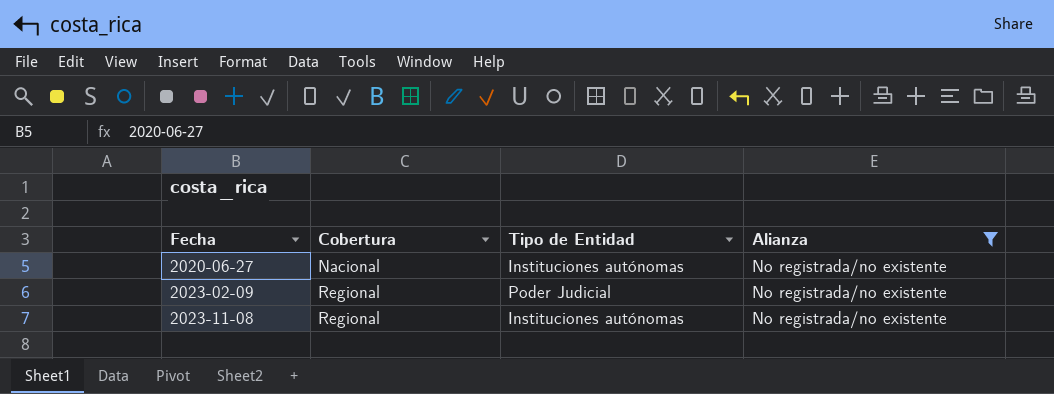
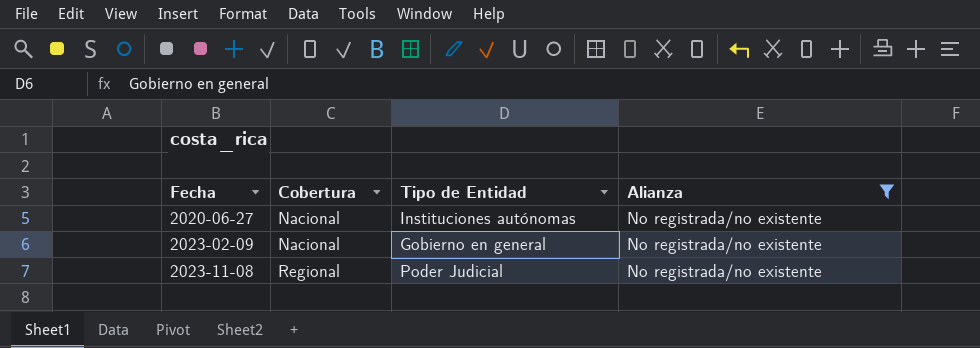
2023-02-09 | Cobertura: Regional -> Nacional
2023-02-09 | Tipo de Entidad: Poder Judicial -> Gobierno en general
2023-11-08 | Tipo de Entidad: Instituciones autónomas -> Poder Judicial

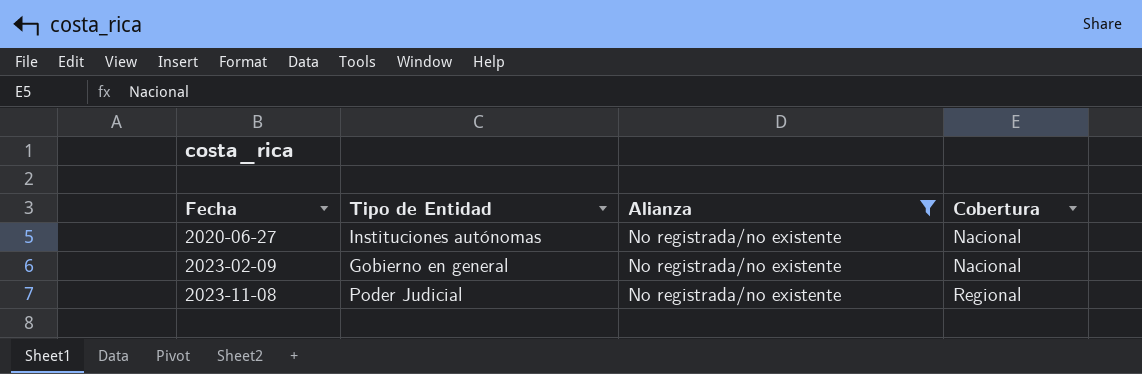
column Cobertura | position: 2 -> 4

